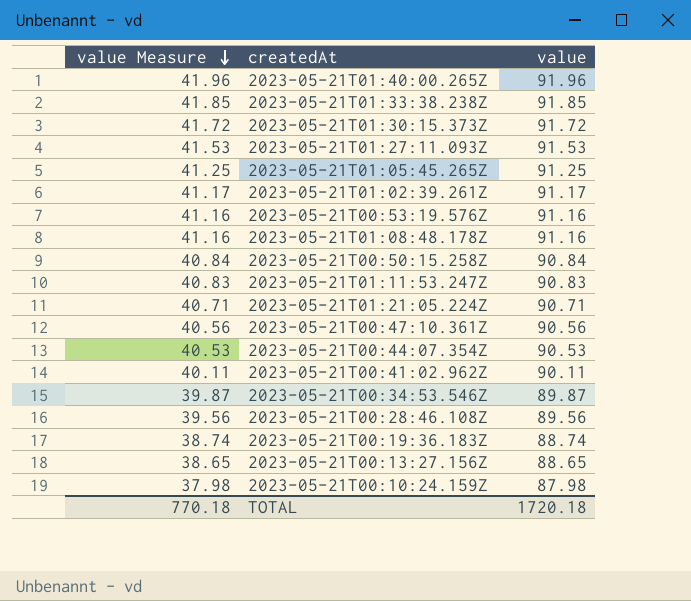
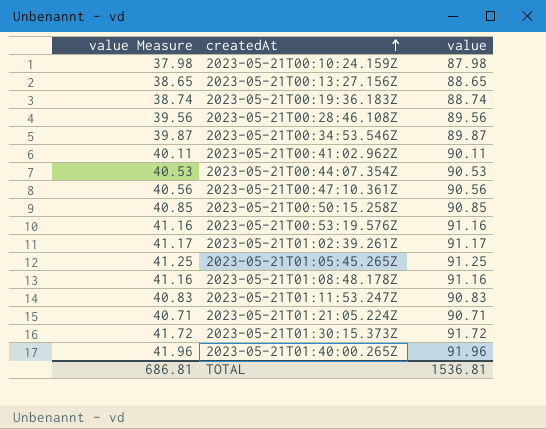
row order: value Measure descending -> createdAt ascending
row 2023-05-21T01:33:38.238Z: 41.85 | 91.85 -> none
row 2023-05-21T01:27:11.093Z: 41.53 | 91.53 -> none
2023-05-21T00:50:15.258Z | value Measure: 40.84 -> 40.85
2023-05-21T00:50:15.258Z | value: 90.84 -> 90.85
TOTAL | value Measure: 770.18 -> 686.81
TOTAL | value: 1720.18 -> 1536.81

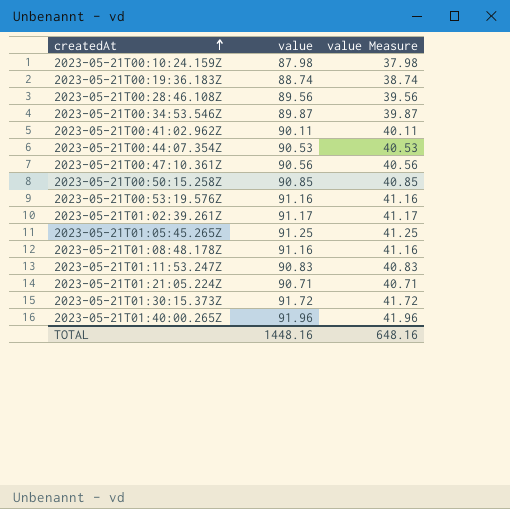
column value Measure | position: 1 -> 3
row 2023-05-21T00:13:27.156Z: 38.65 | 88.65 -> none
TOTAL | value: 1536.81 -> 1448.16
TOTAL | value Measure: 686.81 -> 648.16

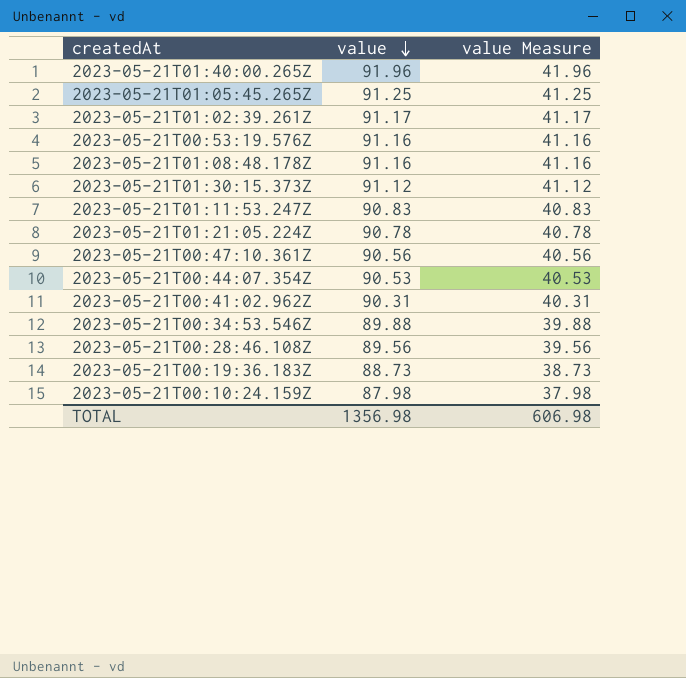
row order: createdAt ascending -> value descending
row 2023-05-21T00:50:15.258Z: 90.85 | 40.85 -> none
2023-05-21T01:30:15.373Z | value: 91.72 -> 91.12
2023-05-21T01:30:15.373Z | value Measure: 41.72 -> 41.12
2023-05-21T01:21:05.224Z | value: 90.71 -> 90.78
2023-05-21T01:21:05.224Z | value Measure: 40.71 -> 40.78
2023-05-21T00:41:02.962Z | value: 90.11 -> 90.31
2023-05-21T00:41:02.962Z | value Measure: 40.11 -> 40.31
2023-05-21T00:34:53.546Z | value: 89.87 -> 89.88
2023-05-21T00:34:53.546Z | value Measure: 39.87 -> 39.88
2023-05-21T00:19:36.183Z | value: 88.74 -> 88.73
2023-05-21T00:19:36.183Z | value Measure: 38.74 -> 38.73
TOTAL | value: 1448.16 -> 1356.98
TOTAL | value Measure: 648.16 -> 606.98

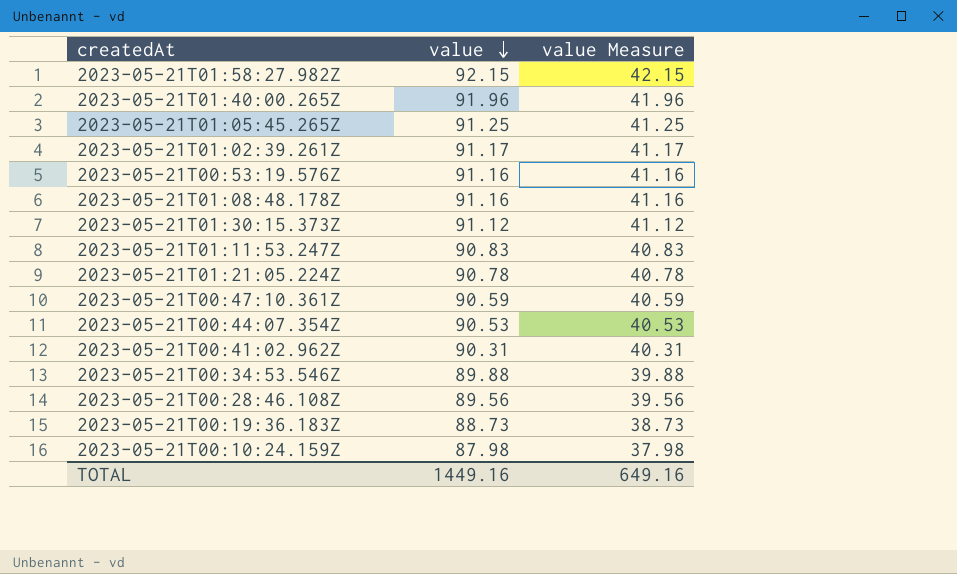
row 2023-05-21T01:58:27.982Z: none -> 92.15 | 42.15
2023-05-21T00:47:10.361Z | value: 90.56 -> 90.59
2023-05-21T00:47:10.361Z | value Measure: 40.56 -> 40.59
TOTAL | value: 1356.98 -> 1449.16
TOTAL | value Measure: 606.98 -> 649.16

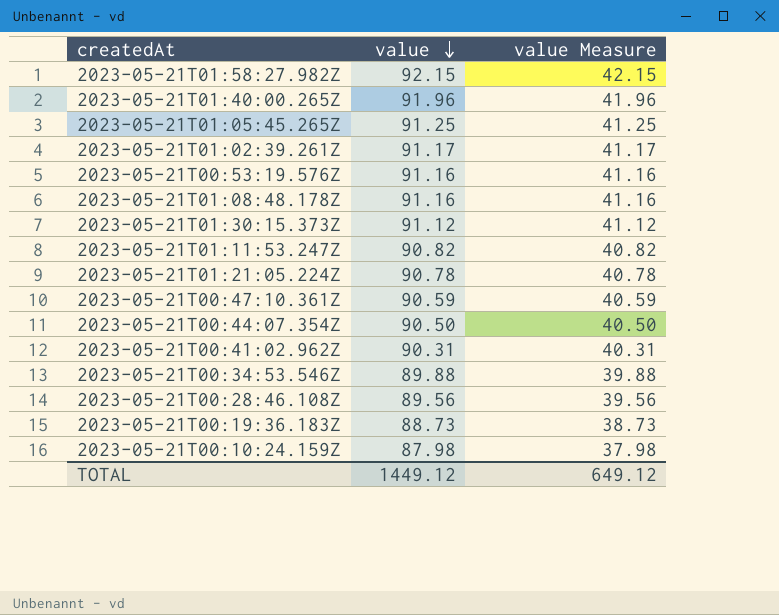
2023-05-21T01:11:53.247Z | value: 90.83 -> 90.82
2023-05-21T01:11:53.247Z | value Measure: 40.83 -> 40.82
2023-05-21T00:44:07.354Z | value: 90.53 -> 90.50
2023-05-21T00:44:07.354Z | value Measure: 40.53 -> 40.50
TOTAL | value: 1449.16 -> 1449.12
TOTAL | value Measure: 649.16 -> 649.12

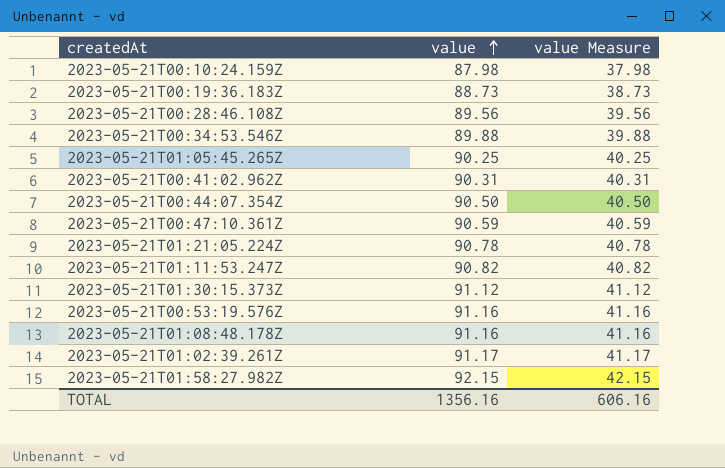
row order: value descending -> value ascending
row 2023-05-21T01:40:00.265Z: 91.96 | 41.96 -> none
2023-05-21T01:05:45.265Z | value: 91.25 -> 90.25
2023-05-21T01:05:45.265Z | value Measure: 41.25 -> 40.25
TOTAL | value: 1449.12 -> 1356.16
TOTAL | value Measure: 649.12 -> 606.16

